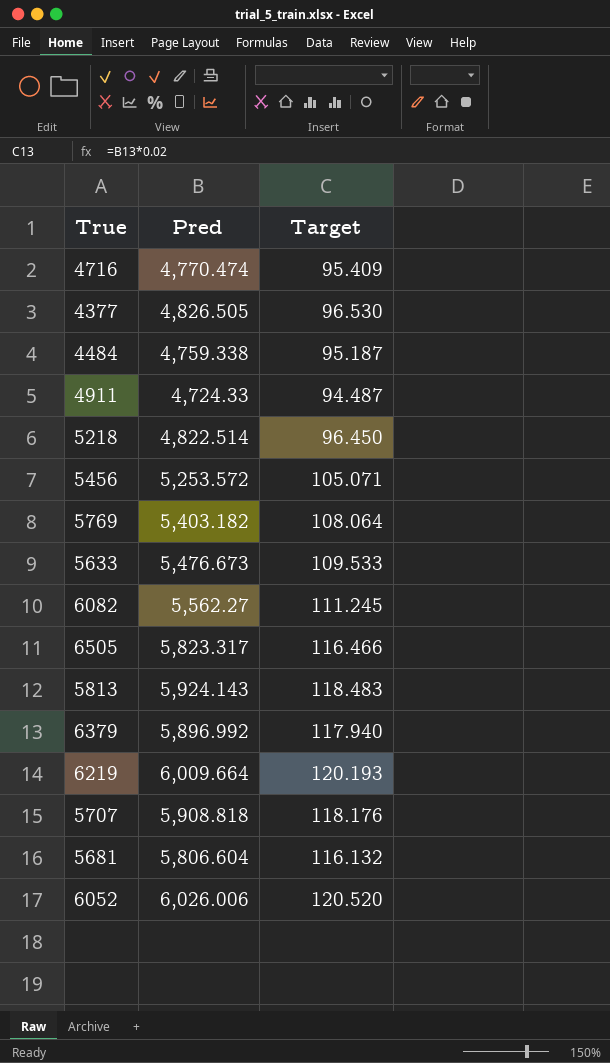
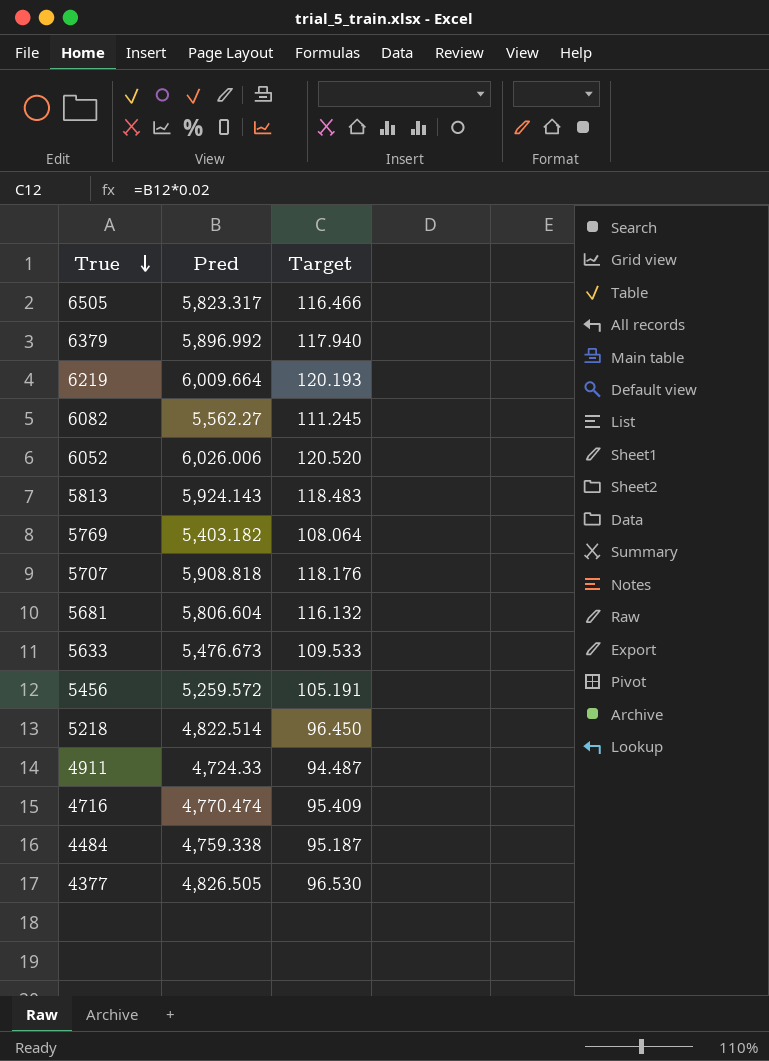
row order: none -> True descending
5456 | Pred: 5,253.572 -> 5,259.572
5456 | Target: 105.071 -> 105.191

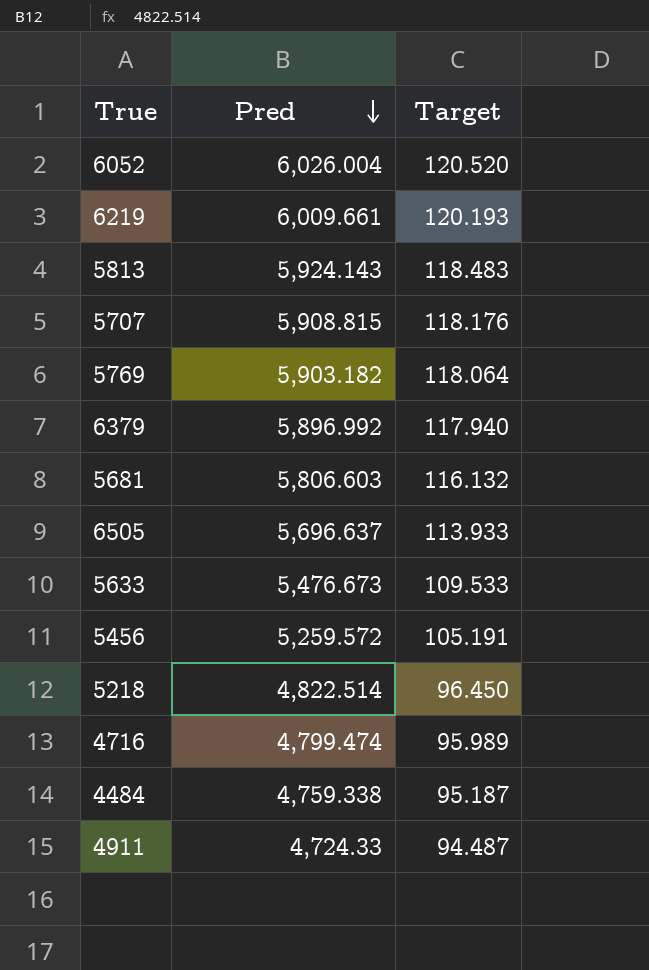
row order: True descending -> Pred descending
row 6082: 5,562.27 | 111.245 -> none
row 4377: 4,826.505 | 96.530 -> none
6052 | Pred: 6,026.006 -> 6,026.004
6219 | Pred: 6,009.664 -> 6,009.661
5707 | Pred: 5,908.818 -> 5,908.815
5769 | Pred: 5,403.182 -> 5,903.182
5769 | Target: 108.064 -> 118.064
5681 | Pred: 5,806.604 -> 5,806.603
6505 | Pred: 5,823.317 -> 5,696.637
6505 | Target: 116.466 -> 113.933
4716 | Pred: 4,770.474 -> 4,799.474
4716 | Target: 95.409 -> 95.989

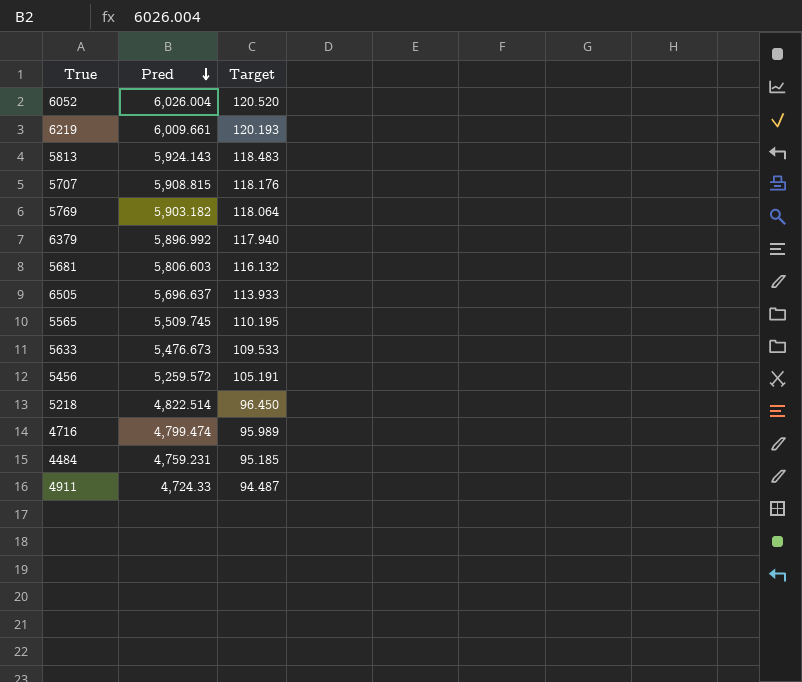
row 5565: none -> 5,509.745 | 110.195
4484 | Pred: 4,759.338 -> 4,759.231
4484 | Target: 95.187 -> 95.185

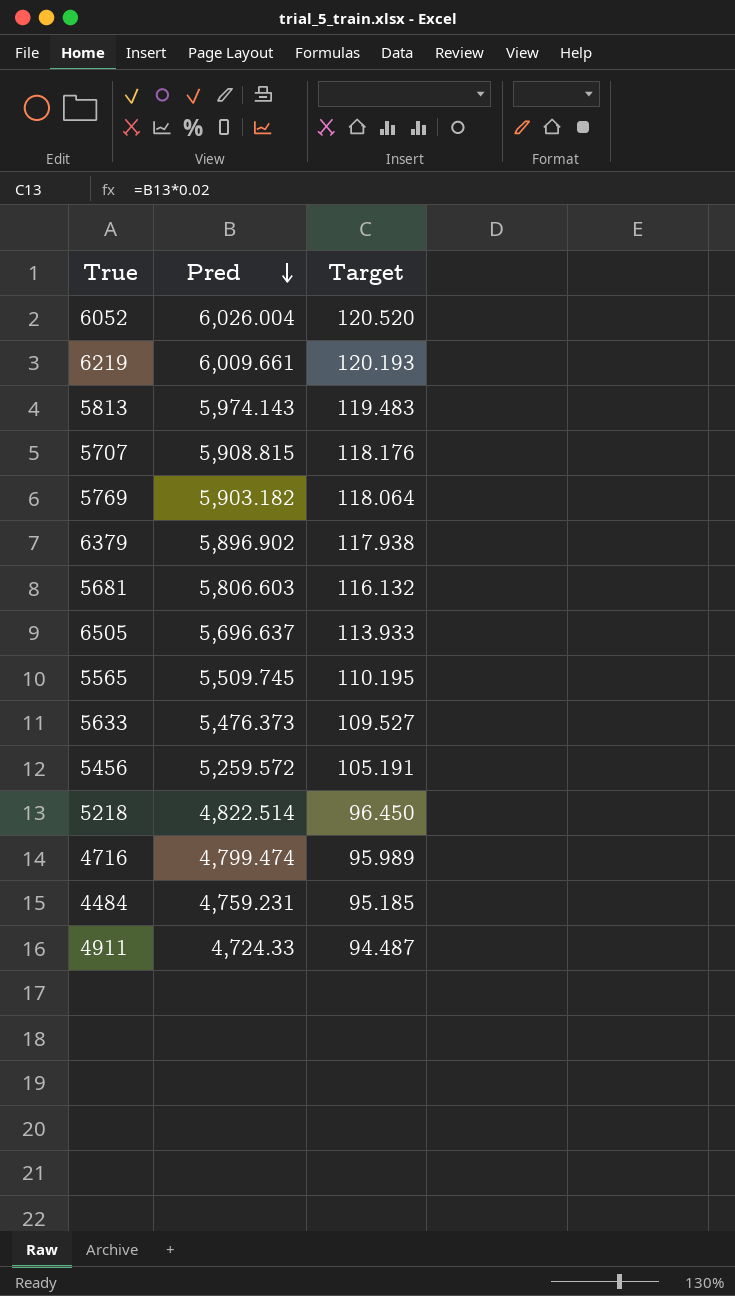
5813 | Pred: 5,924.143 -> 5,974.143
5813 | Target: 118.483 -> 119.483
6379 | Pred: 5,896.992 -> 5,896.902
6379 | Target: 117.940 -> 117.938
5633 | Pred: 5,476.673 -> 5,476.373
5633 | Target: 109.533 -> 109.527

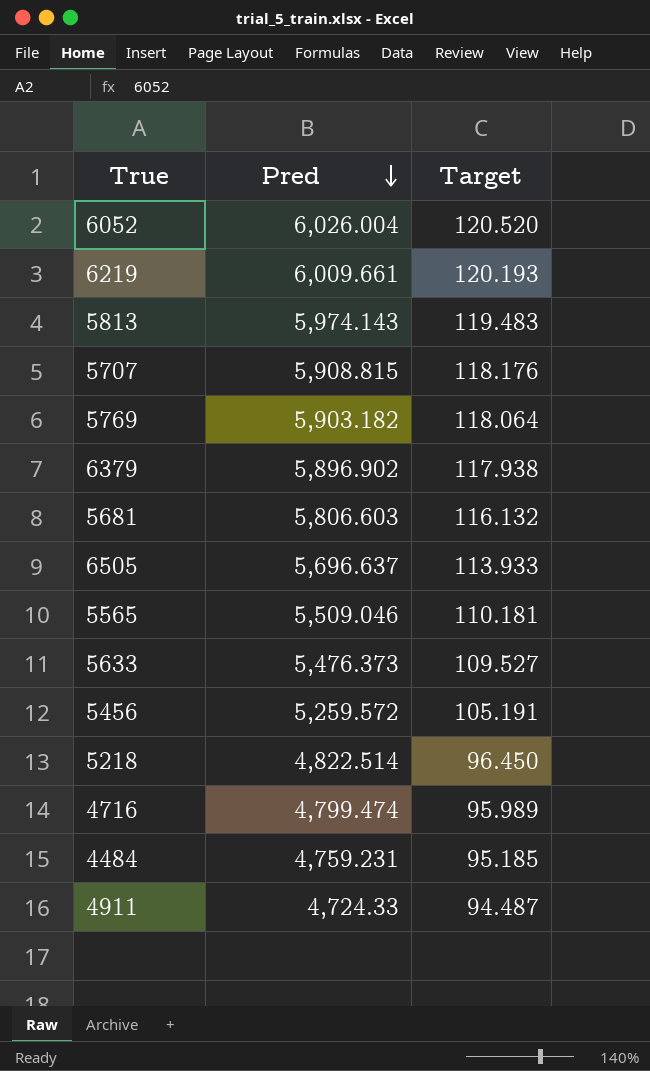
5565 | Pred: 5,509.745 -> 5,509.046
5565 | Target: 110.195 -> 110.181

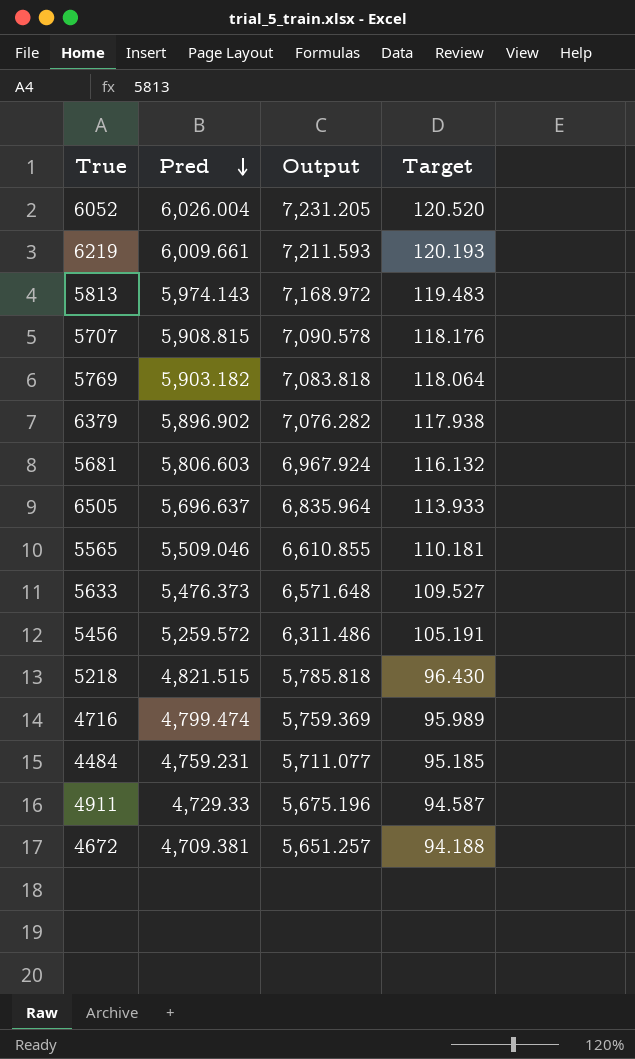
column Output | formula: none -> [Pred] * 1.2
5218 | Pred: 4,822.514 -> 4,821.515
5218 | Target: 96.450 -> 96.430
4911 | Pred: 4,724.33 -> 4,729.33
4911 | Target: 94.487 -> 94.587
row 4672: none -> 4,709.381 | 5,651.257 | 94.188

